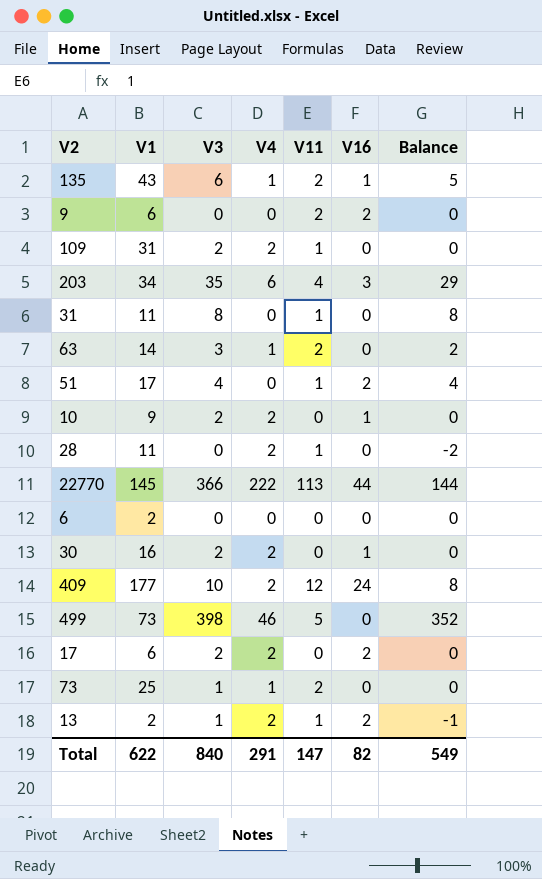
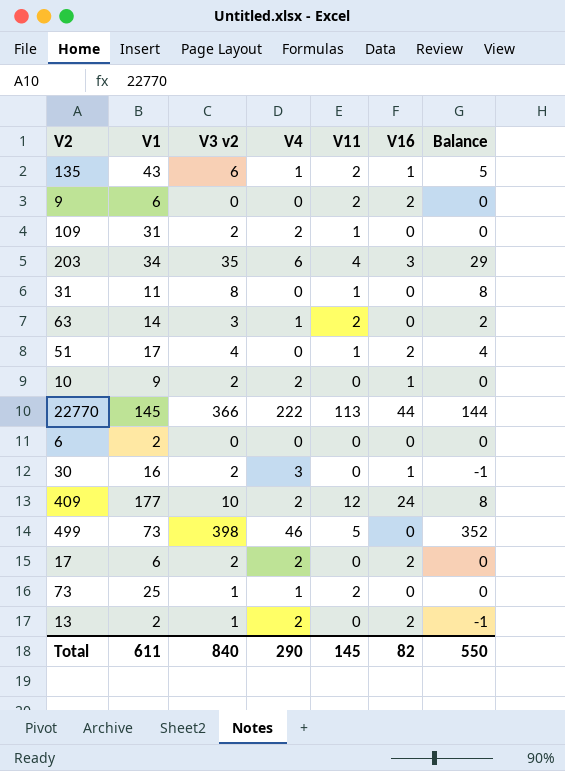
column name: V3 -> V3 v2
row 28: 11 | 0 | 2 | 1 | 0 | -2 -> none
30 | V4: 2 -> 3
30 | Balance: 0 -> -1
13 | V11: 1 -> 0
Total | V1: 622 -> 611
Total | V4: 291 -> 290
Total | V11: 147 -> 145
Total | Balance: 549 -> 550

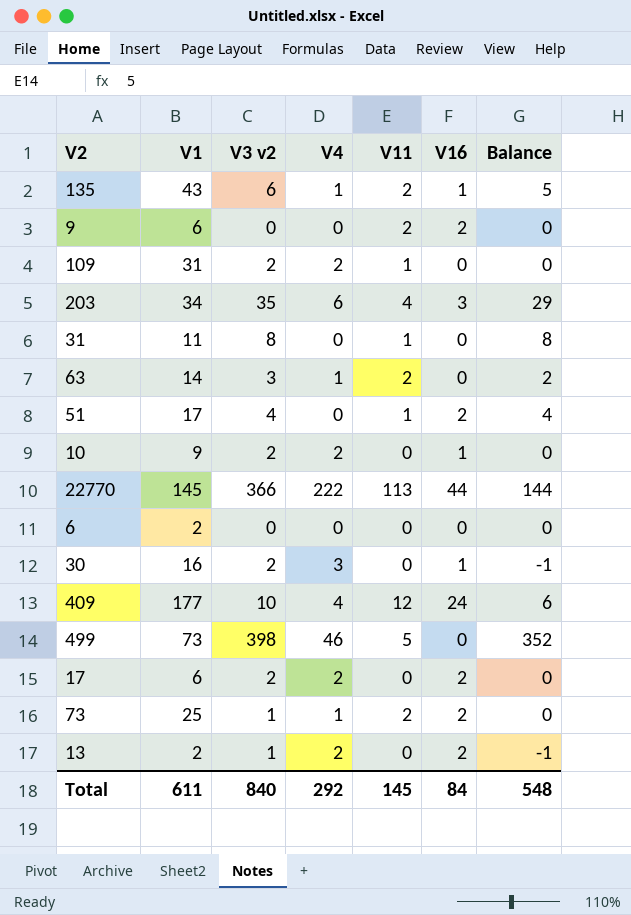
409 | V4: 2 -> 4
409 | Balance: 8 -> 6
73 | V16: 0 -> 2
Total | V4: 290 -> 292
Total | V16: 82 -> 84
Total | Balance: 550 -> 548

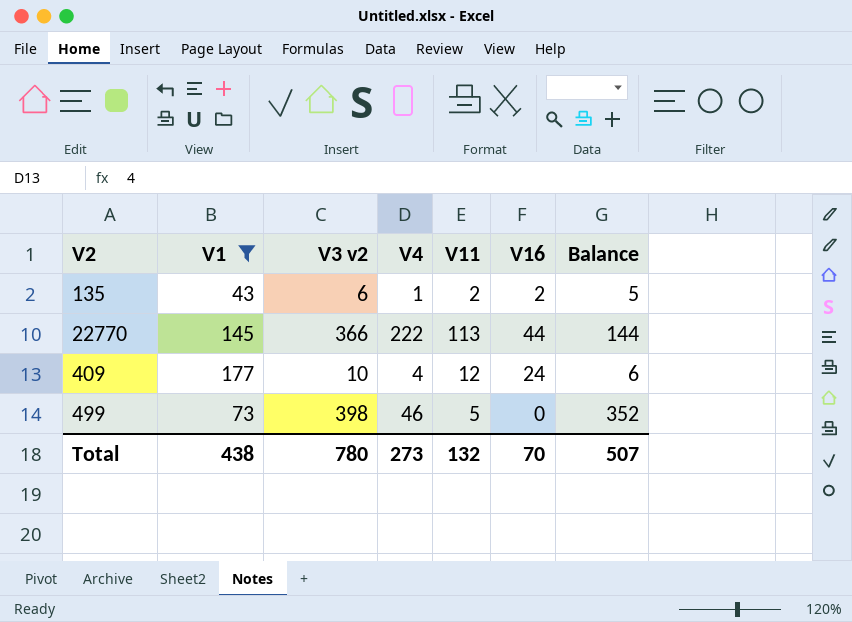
filter: none -> V1 >= 43
135 | V16: 1 -> 2
Total | V1: 611 -> 438
Total | V3 v2: 840 -> 780
Total | V4: 292 -> 273
Total | V11: 145 -> 132
Total | V16: 84 -> 70
Total | Balance: 548 -> 507

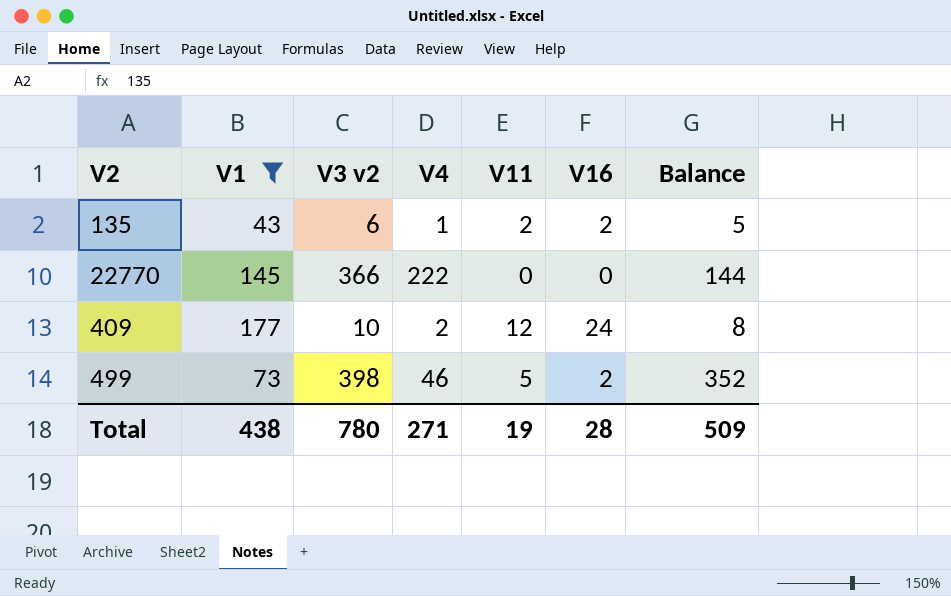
22770 | V11: 113 -> 0
22770 | V16: 44 -> 0
409 | V4: 4 -> 2
409 | Balance: 6 -> 8
499 | V16: 0 -> 2
Total | V4: 273 -> 271
Total | V11: 132 -> 19
Total | V16: 70 -> 28
Total | Balance: 507 -> 509

